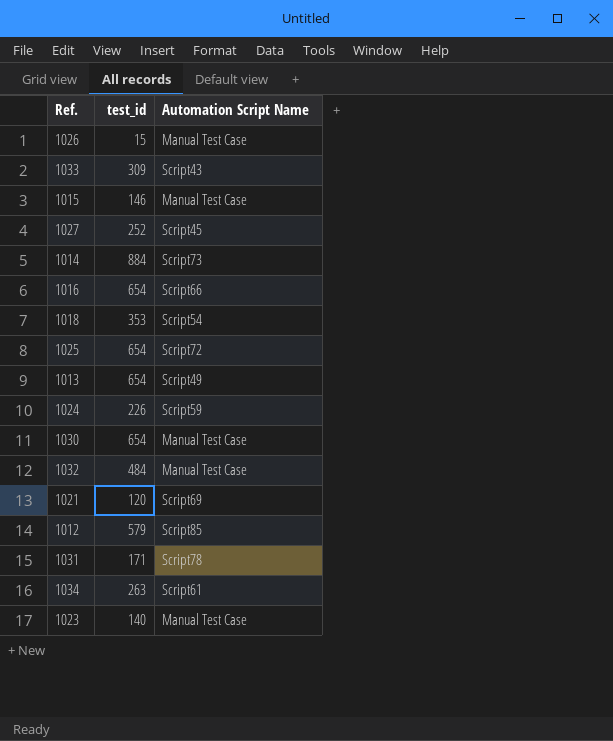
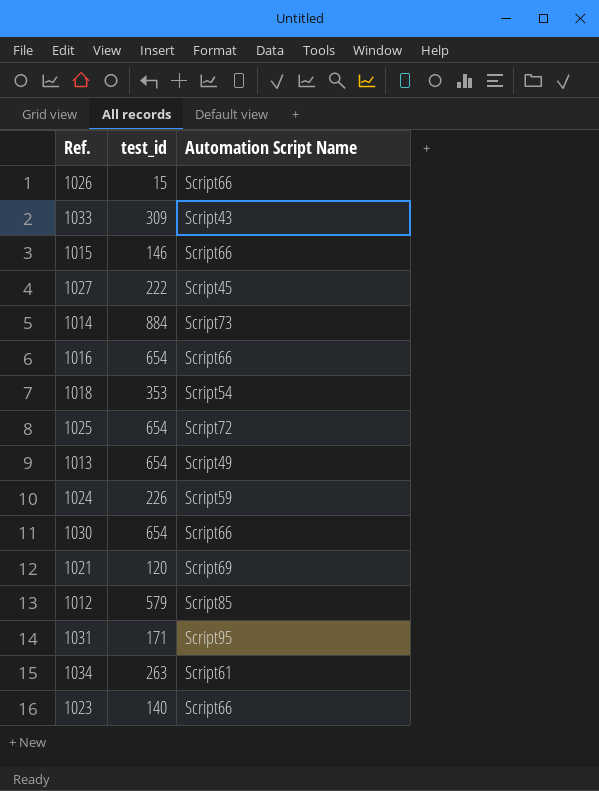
row 1032: 484 | Manual Test Case -> none
1026 | Automation Script Name: Manual Test Case -> Script66
1015 | Automation Script Name: Manual Test Case -> Script66
1027 | test_id: 252 -> 222
1030 | Automation Script Name: Manual Test Case -> Script66
1031 | Automation Script Name: Script78 -> Script95
1023 | Automation Script Name: Manual Test Case -> Script66

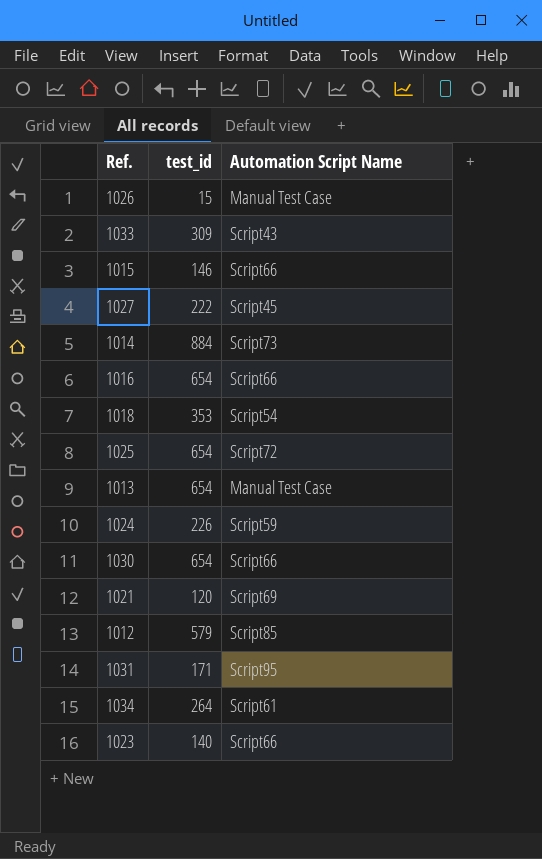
1026 | Automation Script Name: Script66 -> Manual Test Case
1013 | Automation Script Name: Script49 -> Manual Test Case
1034 | test_id: 263 -> 264

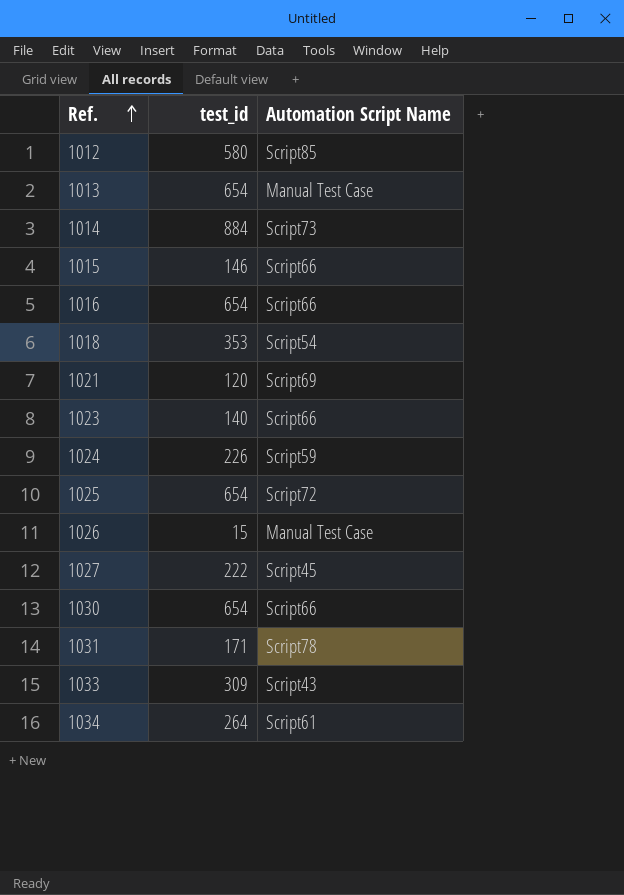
row order: none -> Ref. ascending
1012 | test_id: 579 -> 580
1031 | Automation Script Name: Script95 -> Script78

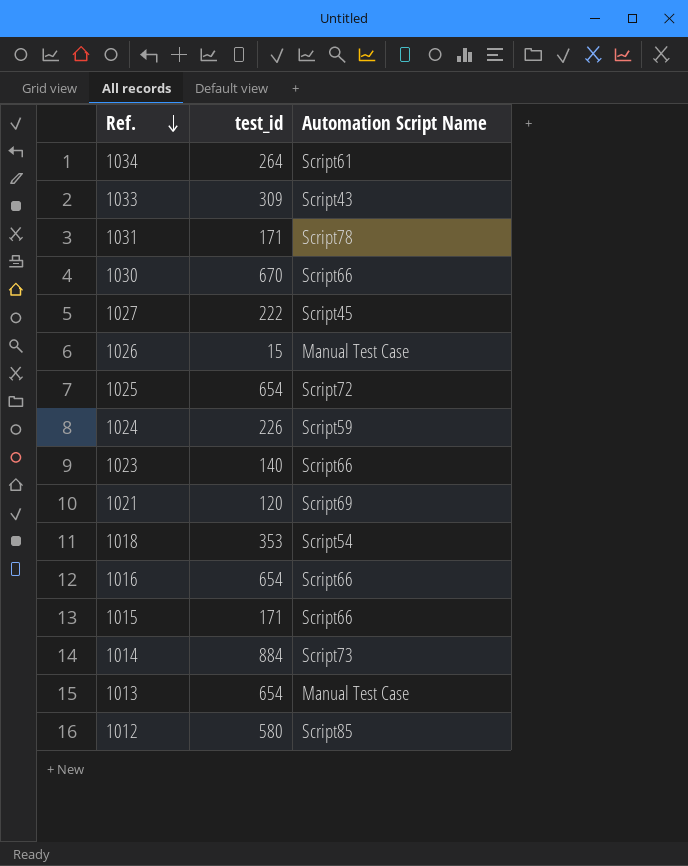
row order: Ref. ascending -> Ref. descending
1030 | test_id: 654 -> 670
1015 | test_id: 146 -> 171

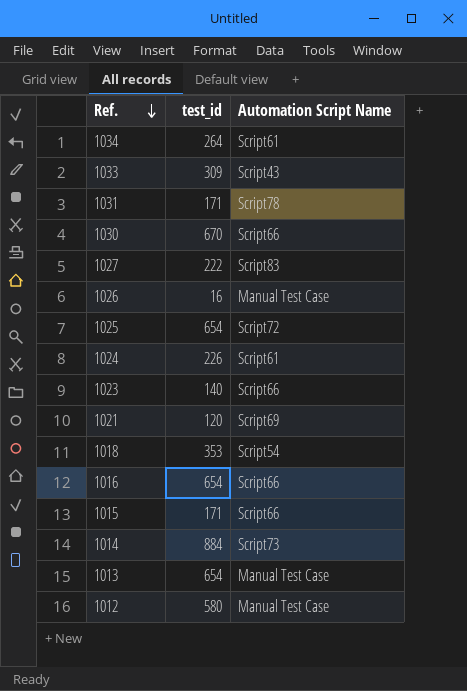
1027 | Automation Script Name: Script45 -> Script83
1026 | test_id: 15 -> 16
1024 | Automation Script Name: Script59 -> Script61
1012 | Automation Script Name: Script85 -> Manual Test Case

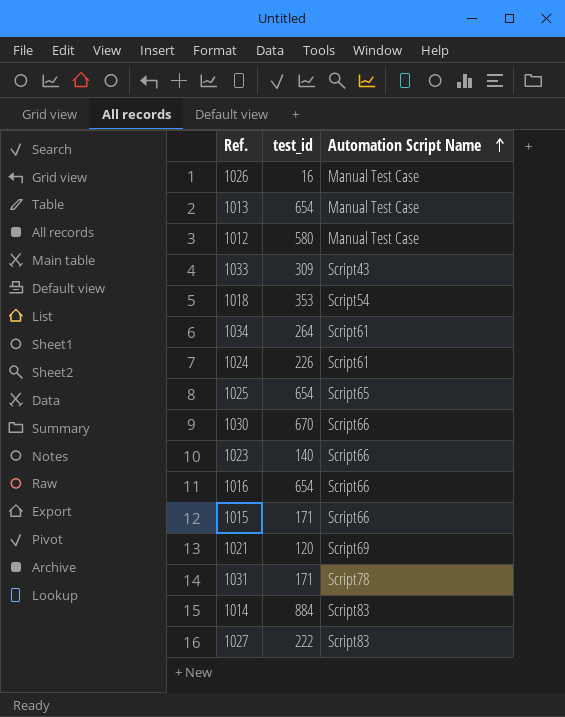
row order: Ref. descending -> Automation Script Name ascending
1025 | Automation Script Name: Script72 -> Script65
1014 | Automation Script Name: Script73 -> Script83

